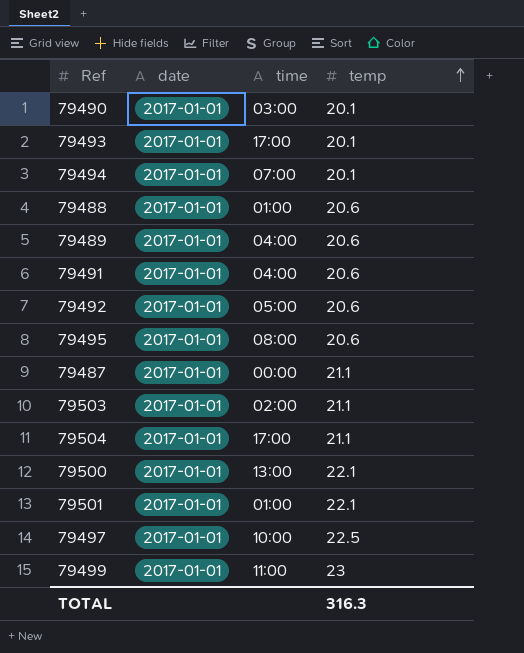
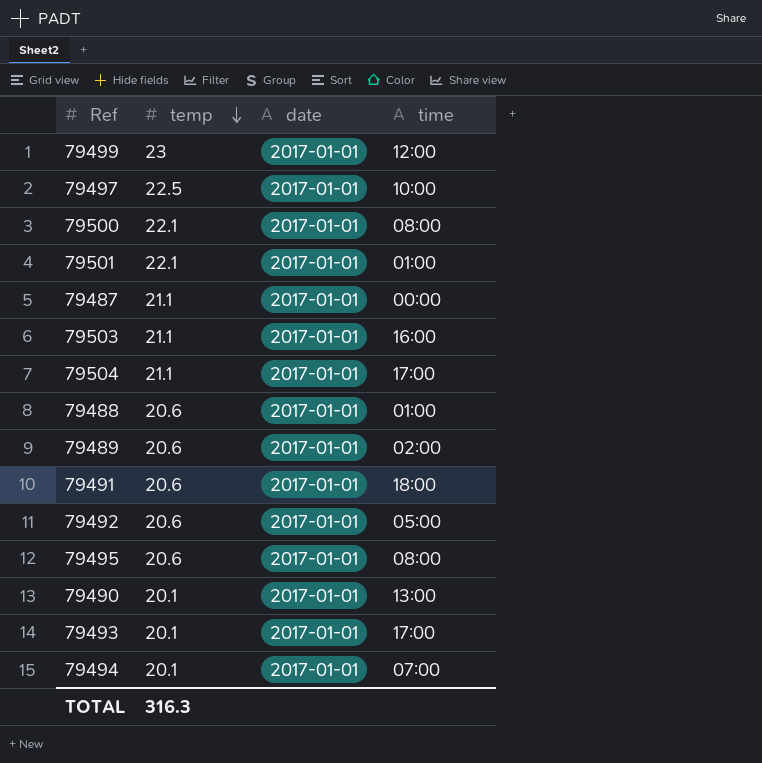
row order: temp ascending -> temp descending
column temp | position: 4 -> 2
79499 | time: 11:00 -> 12:00
79500 | time: 13:00 -> 08:00
79503 | time: 02:00 -> 16:00
79489 | time: 04:00 -> 02:00
79491 | time: 04:00 -> 18:00
79490 | time: 03:00 -> 13:00

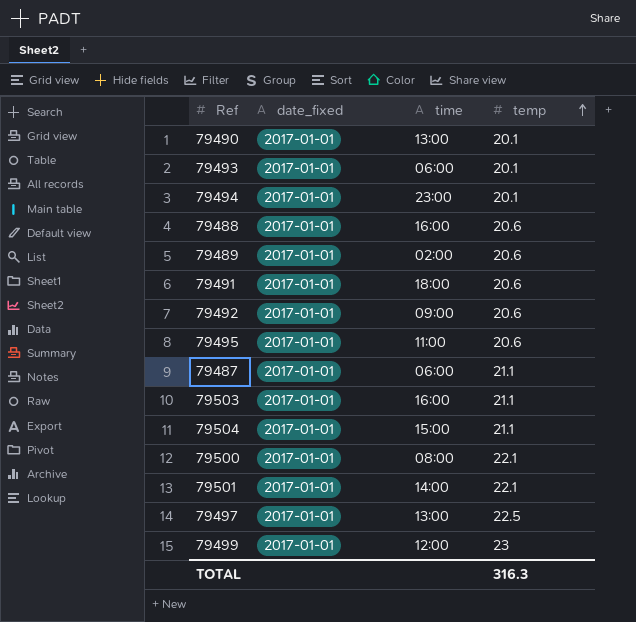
row order: temp descending -> temp ascending
column name: date -> date_fixed
column temp | position: 2 -> 4
79493 | time: 17:00 -> 06:00
79494 | time: 07:00 -> 23:00
79488 | time: 01:00 -> 16:00
79492 | time: 05:00 -> 09:00
79495 | time: 08:00 -> 11:00
79487 | time: 00:00 -> 06:00
79504 | time: 17:00 -> 15:00
79501 | time: 01:00 -> 14:00
79497 | time: 10:00 -> 13:00

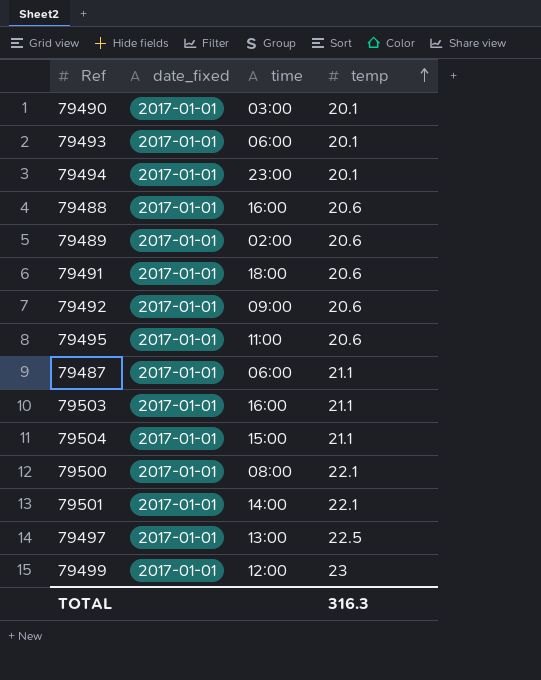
79490 | time: 13:00 -> 03:00

